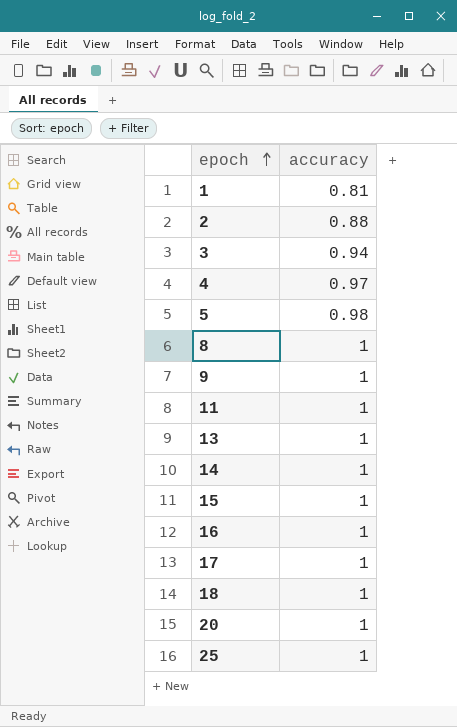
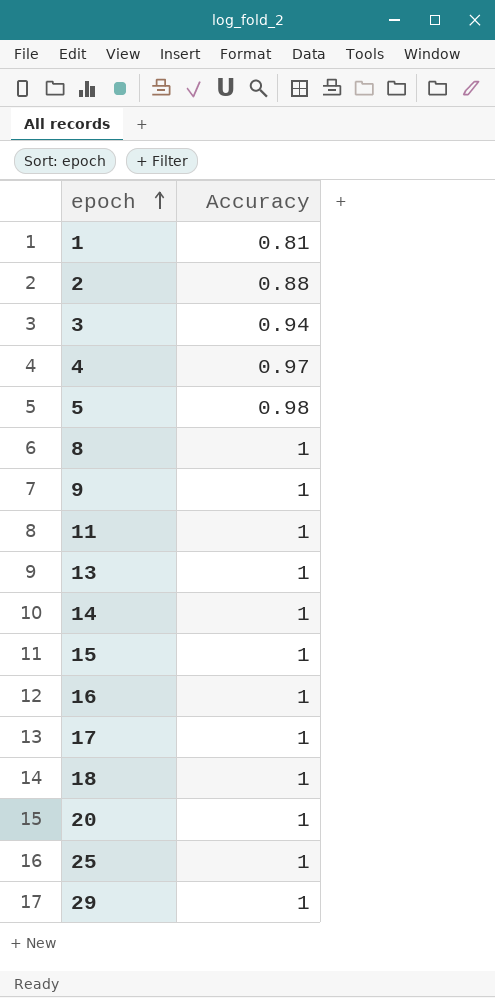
column name: accuracy -> Accuracy
row 29: none -> 1

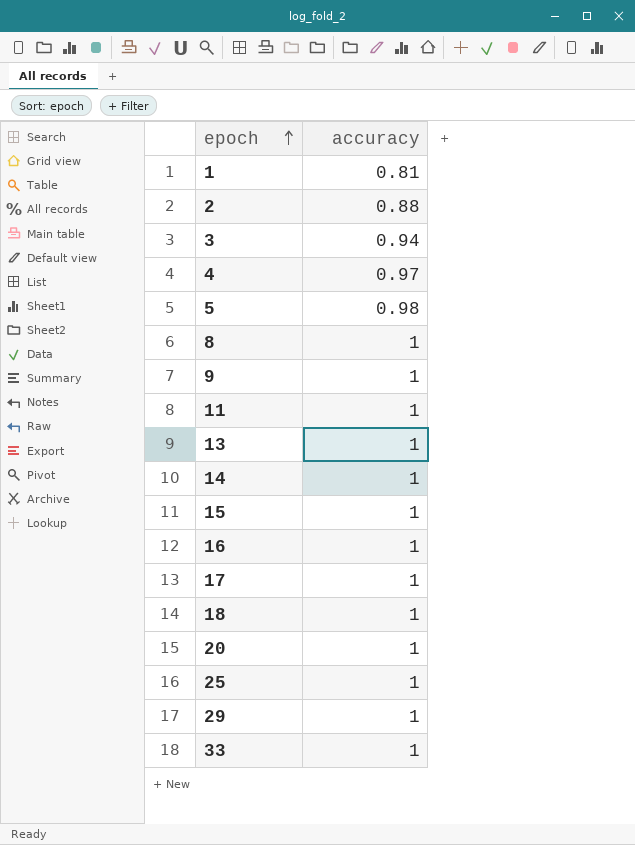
column name: Accuracy -> accuracy
row 33: none -> 1

